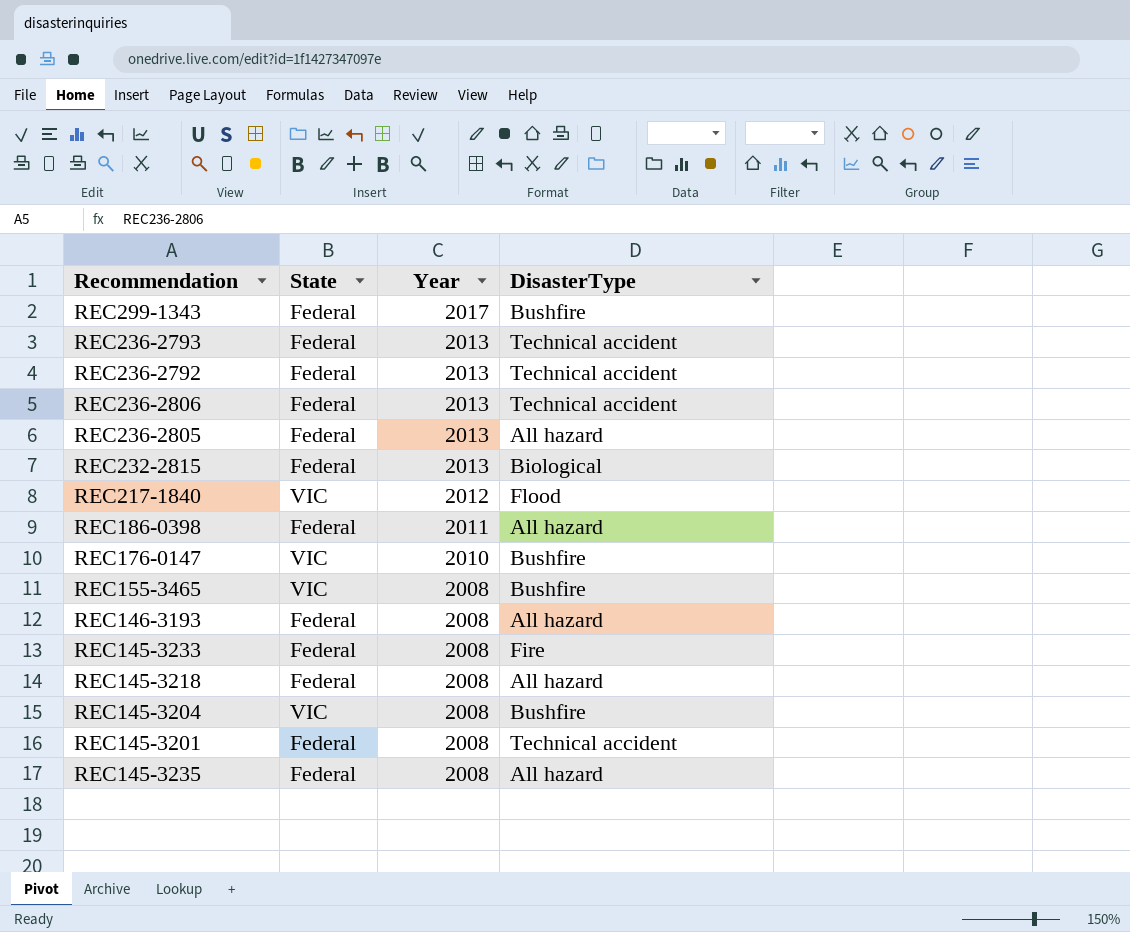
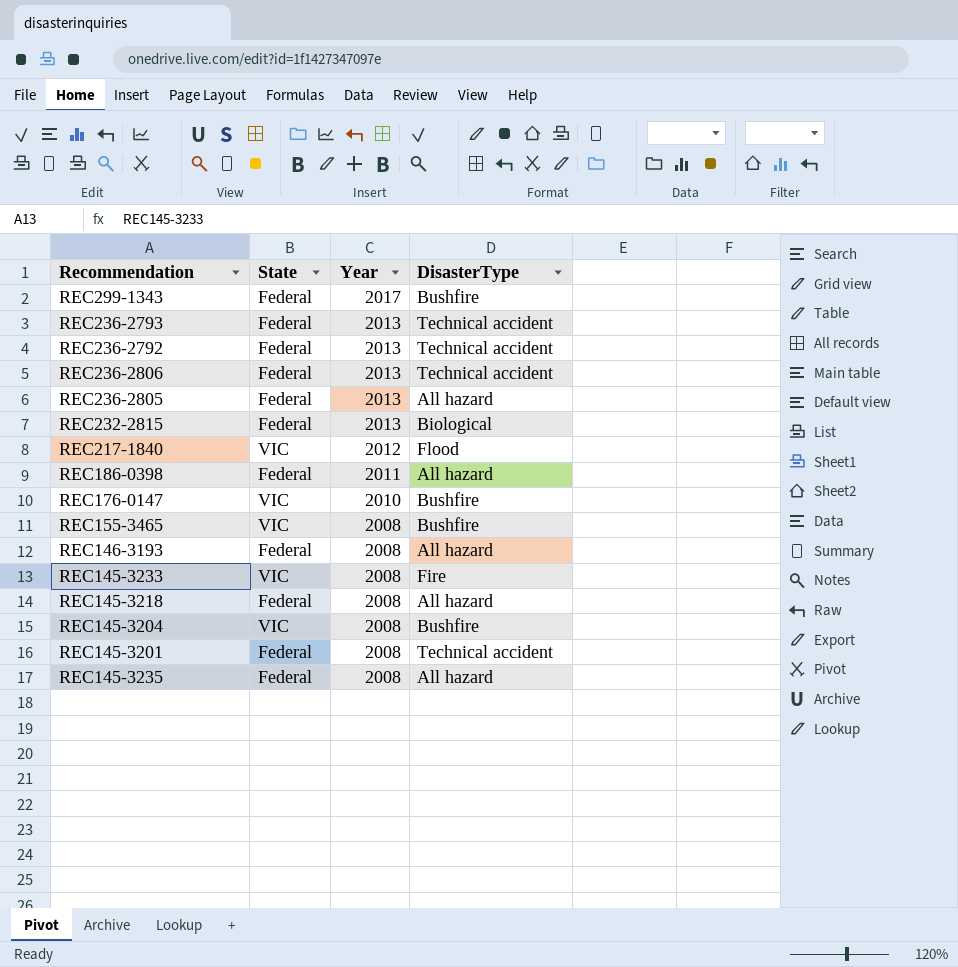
REC145-3233 | State: Federal -> VIC

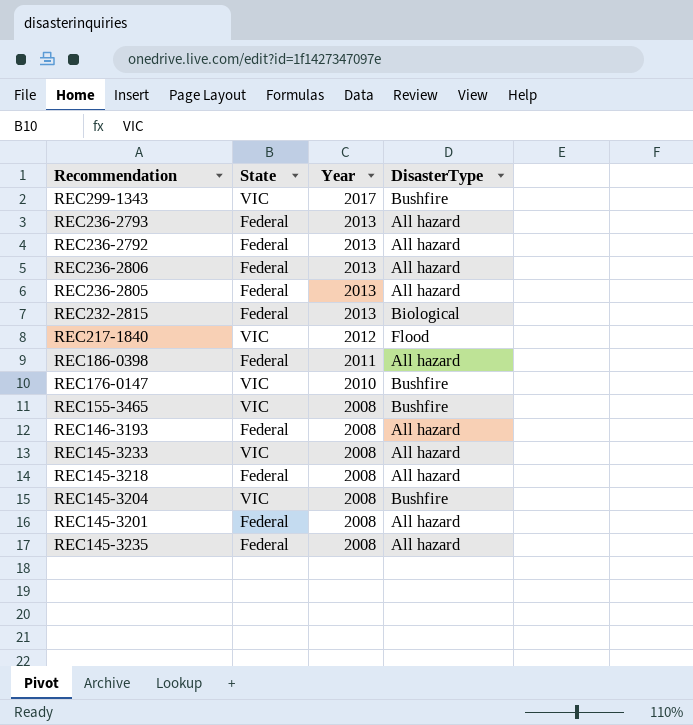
REC299-1343 | State: Federal -> VIC
REC236-2793 | DisasterType: Technical accident -> All hazard
REC236-2792 | DisasterType: Technical accident -> All hazard
REC236-2806 | DisasterType: Technical accident -> All hazard
REC145-3233 | DisasterType: Fire -> All hazard
REC145-3201 | DisasterType: Technical accident -> All hazard

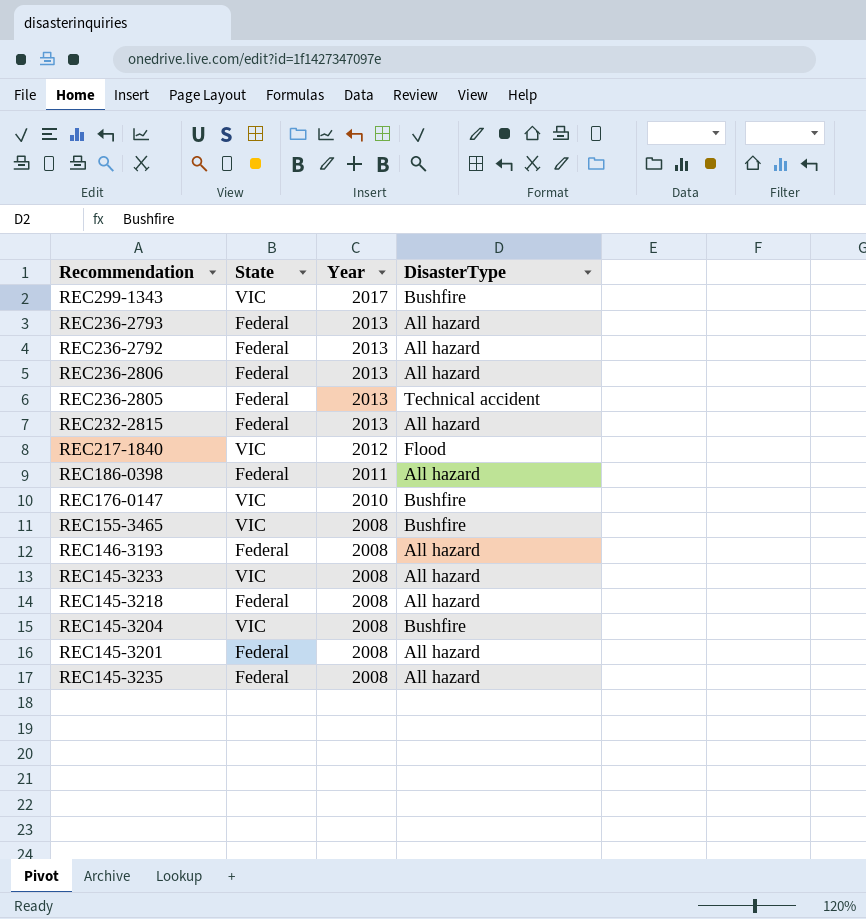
REC236-2805 | DisasterType: All hazard -> Technical accident
REC232-2815 | DisasterType: Biological -> All hazard

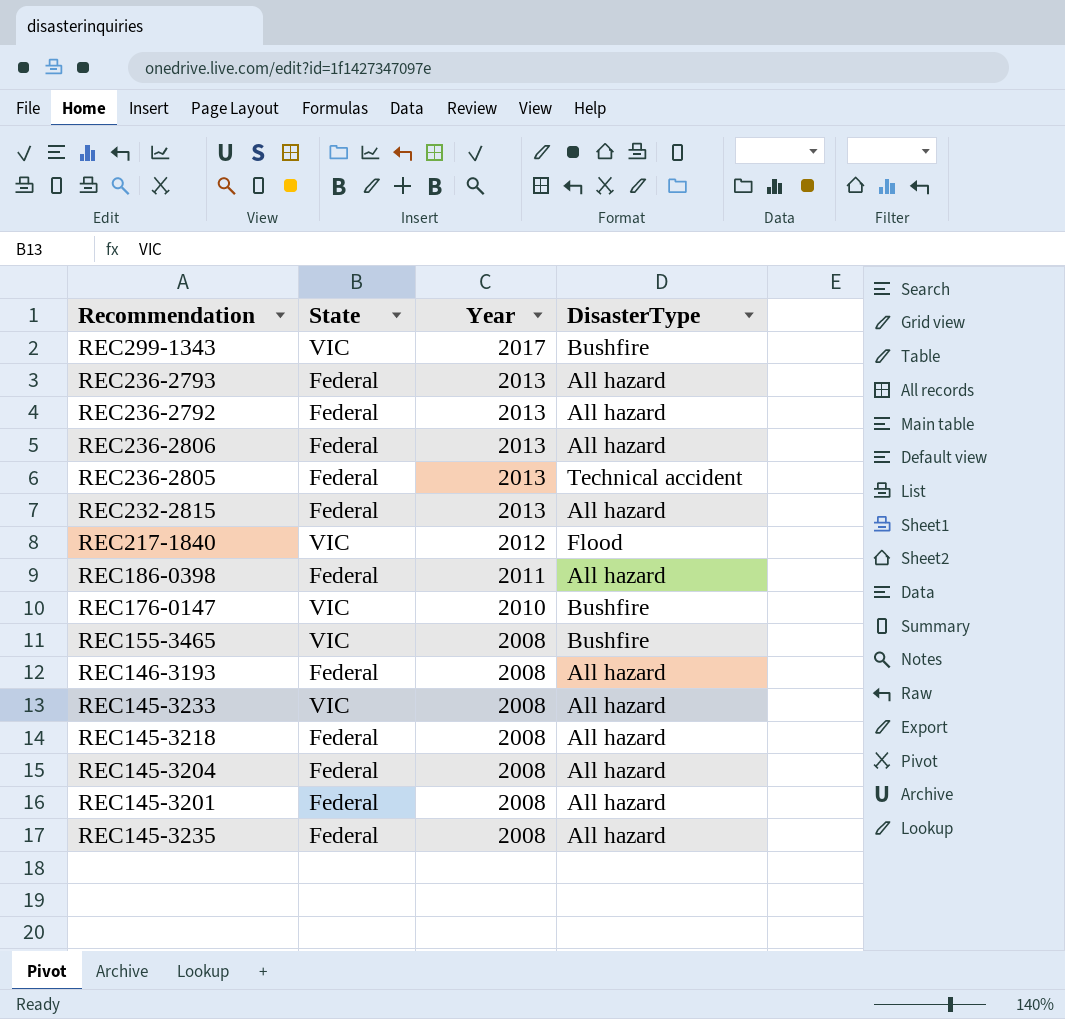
REC145-3204 | State: VIC -> Federal
REC145-3204 | DisasterType: Bushfire -> All hazard

